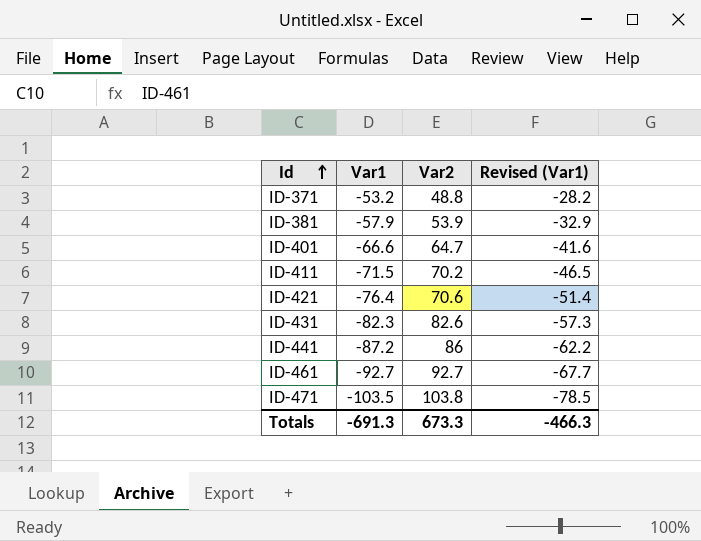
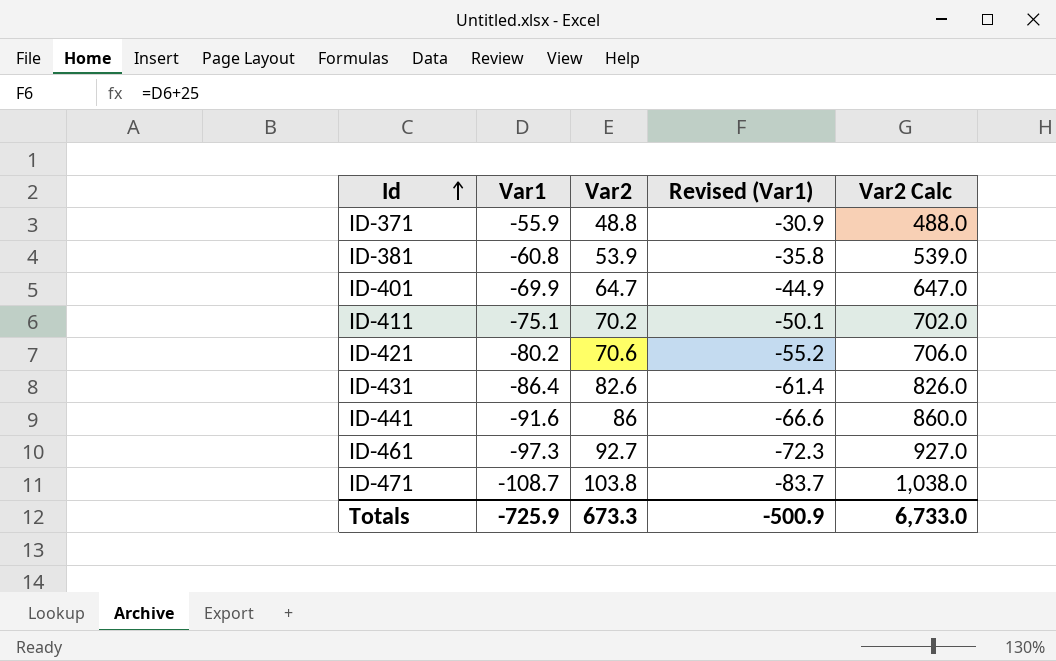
column Var2 Calc | formula: none -> [Var2] * 10
ID-371 | Var1: -53.2 -> -55.9
ID-371 | Revised (Var1): -28.2 -> -30.9
ID-381 | Var1: -57.9 -> -60.8
ID-381 | Revised (Var1): -32.9 -> -35.8
ID-401 | Var1: -66.6 -> -69.9
ID-401 | Revised (Var1): -41.6 -> -44.9
ID-411 | Var1: -71.5 -> -75.1
ID-411 | Revised (Var1): -46.5 -> -50.1
ID-421 | Var1: -76.4 -> -80.2
ID-421 | Revised (Var1): -51.4 -> -55.2
ID-431 | Var1: -82.3 -> -86.4
ID-431 | Revised (Var1): -57.3 -> -61.4
ID-441 | Var1: -87.2 -> -91.6
ID-441 | Revised (Var1): -62.2 -> -66.6
ID-461 | Var1: -92.7 -> -97.3
ID-461 | Revised (Var1): -67.7 -> -72.3
ID-471 | Var1: -103.5 -> -108.7
ID-471 | Revised (Var1): -78.5 -> -83.7
Totals | Var1: -691.3 -> -725.9
Totals | Revised (Var1): -466.3 -> -500.9

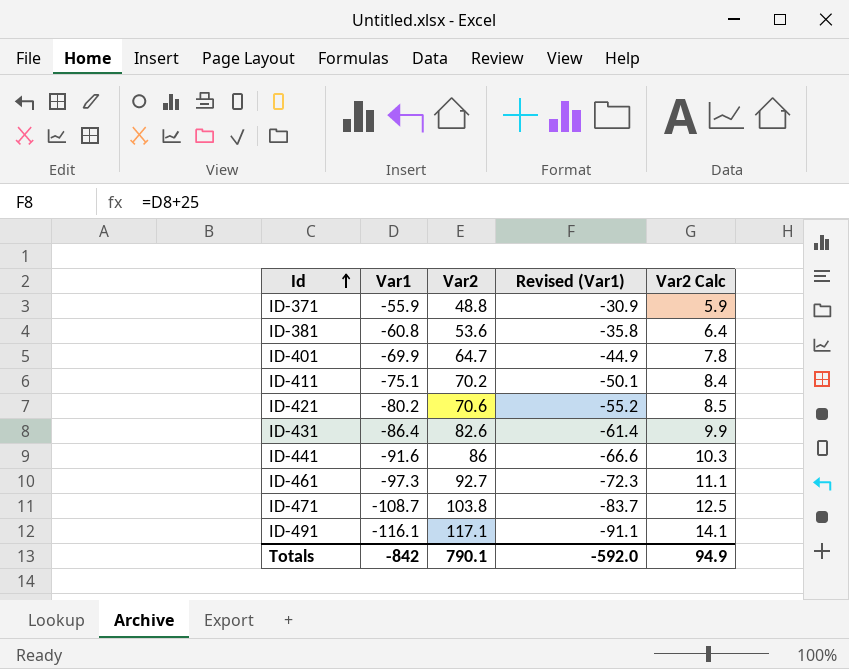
column Var2 Calc | formula: [Var2] * 10 -> [Var2] * 0.12
ID-381 | Var2: 53.9 -> 53.6
row ID-491: none -> -116.1 | 117.1 | -91.1 | 14.1
Totals | Var1: -725.9 -> -842
Totals | Var2: 673.3 -> 790.1
Totals | Revised (Var1): -500.9 -> -592.0
Totals | Var2 Calc: 6,733.0 -> 94.9

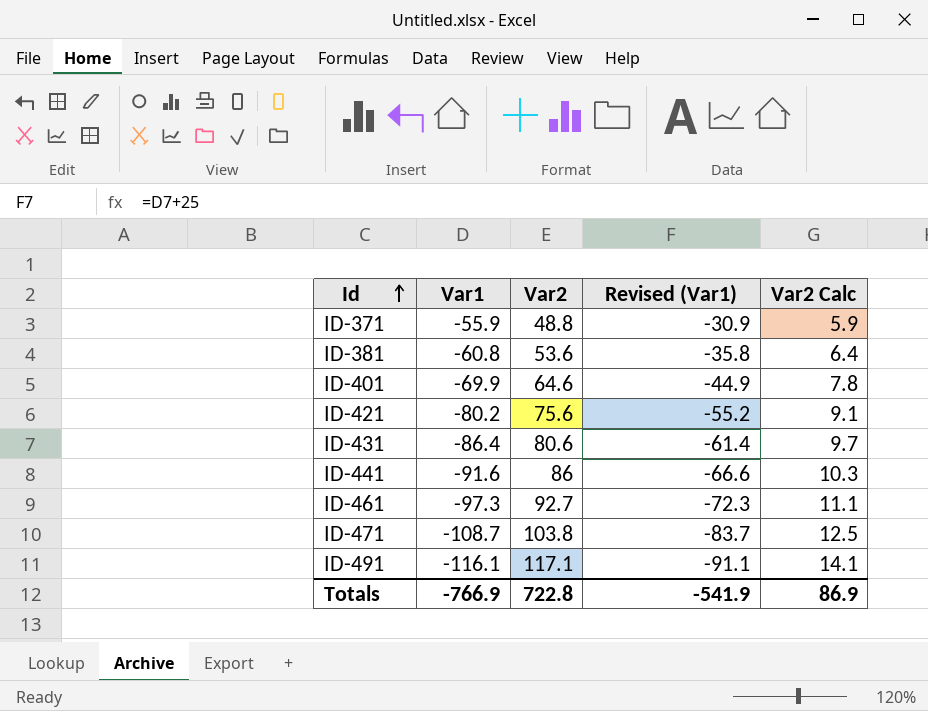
row ID-411: -75.1 | 70.2 | -50.1 | 8.4 -> none
ID-401 | Var2: 64.7 -> 64.6
ID-421 | Var2: 70.6 -> 75.6
ID-421 | Var2 Calc: 8.5 -> 9.1
ID-431 | Var2: 82.6 -> 80.6
ID-431 | Var2 Calc: 9.9 -> 9.7
Totals | Var1: -842 -> -766.9
Totals | Var2: 790.1 -> 722.8
Totals | Revised (Var1): -592.0 -> -541.9
Totals | Var2 Calc: 94.9 -> 86.9

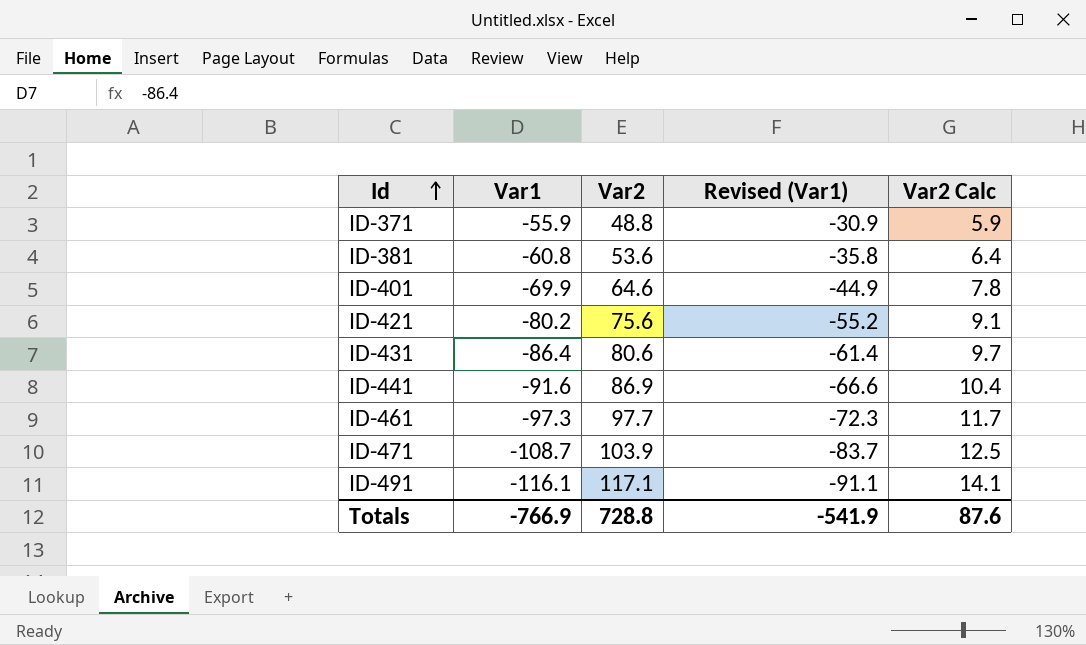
ID-441 | Var2: 86 -> 86.9
ID-441 | Var2 Calc: 10.3 -> 10.4
ID-461 | Var2: 92.7 -> 97.7
ID-461 | Var2 Calc: 11.1 -> 11.7
ID-471 | Var2: 103.8 -> 103.9
Totals | Var2: 722.8 -> 728.8
Totals | Var2 Calc: 86.9 -> 87.6

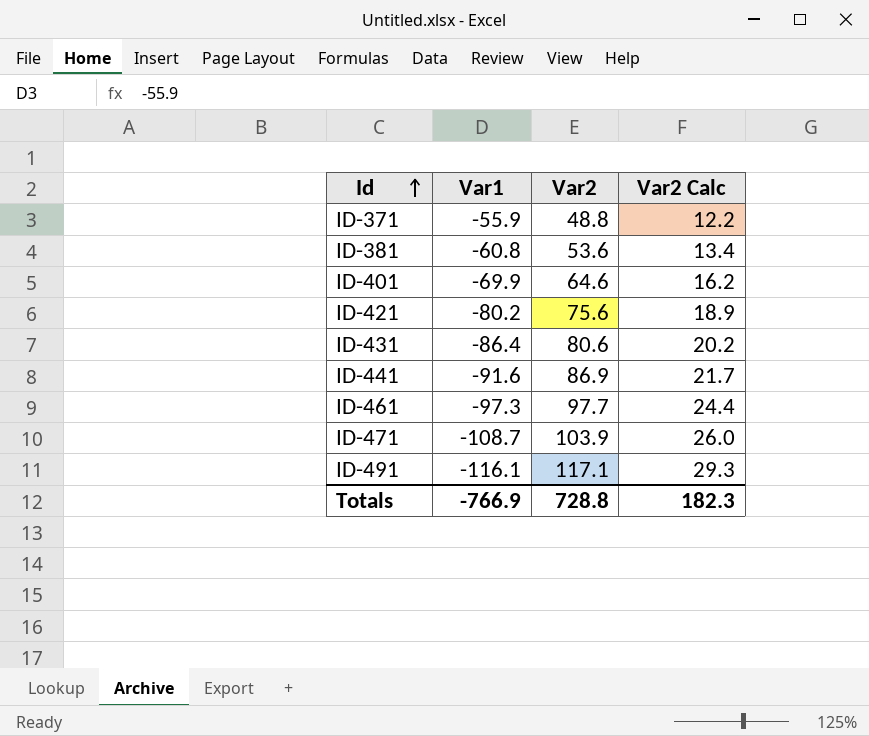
column Revised (Var1) | formula: [Var1] + 25 -> none
column Var2 Calc | formula: [Var2] * 0.12 -> [Var2] * 0.25
Totals | Var2 Calc: 87.6 -> 182.3

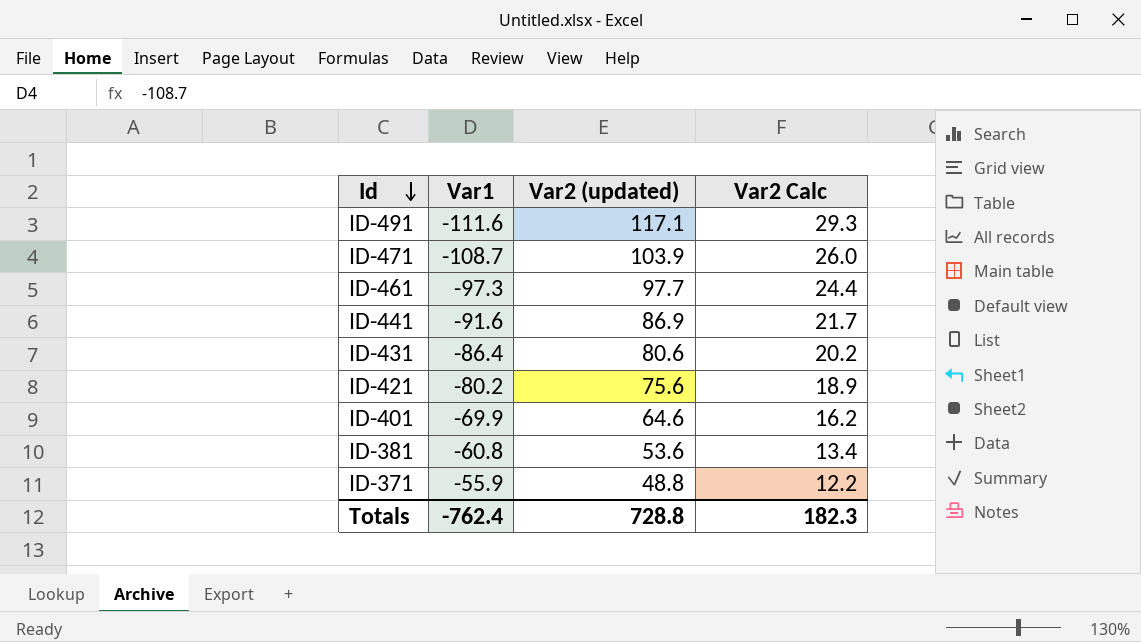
row order: Id ascending -> Id descending
column name: Var2 -> Var2 (updated)
ID-491 | Var1: -116.1 -> -111.6
Totals | Var1: -766.9 -> -762.4

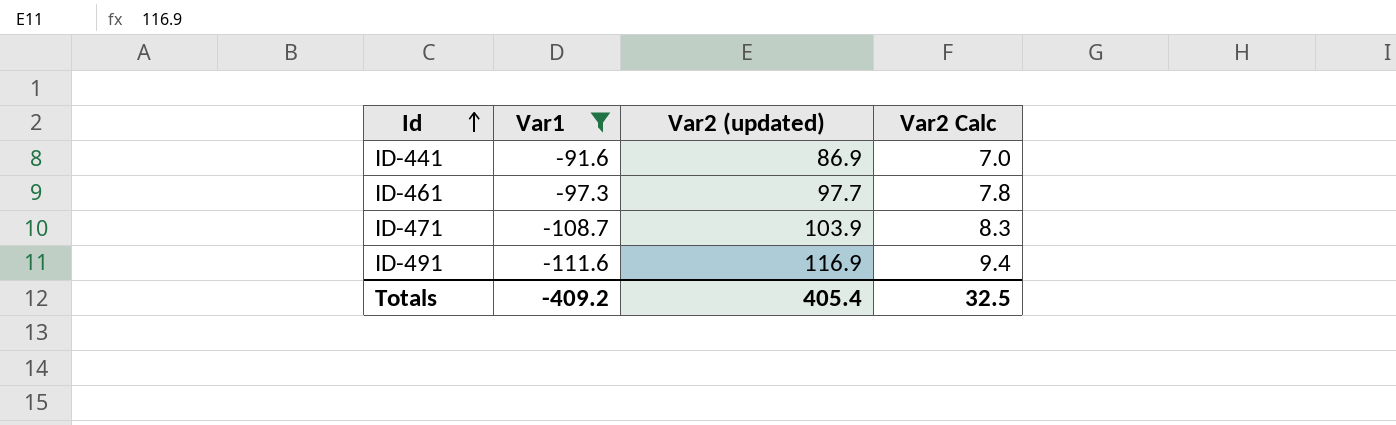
filter: none -> Var1 <= -91.6
row order: Id descending -> Id ascending
column Var2 Calc | formula: [Var2 (updated)] * 0.25 -> [Var2 (updated)] * 0.08
ID-491 | Var2 (updated): 117.1 -> 116.9
Totals | Var1: -762.4 -> -409.2
Totals | Var2 (updated): 728.8 -> 405.4
Totals | Var2 Calc: 182.3 -> 32.5

